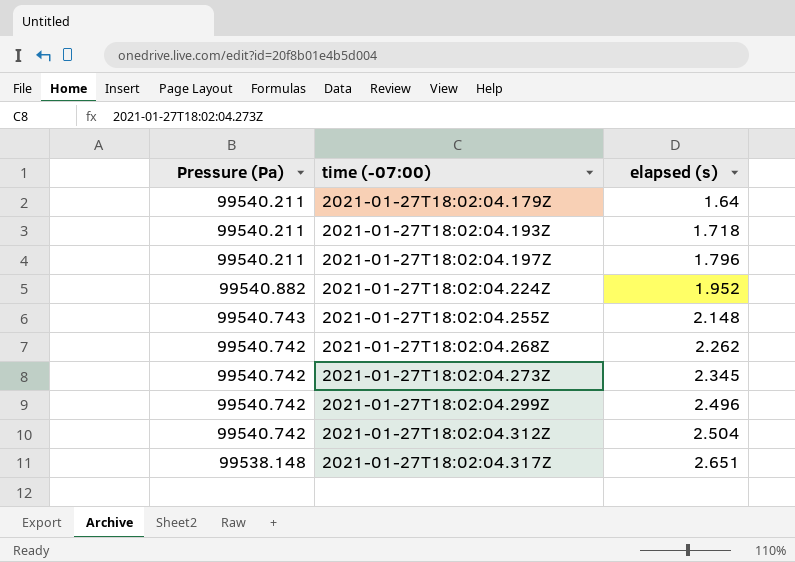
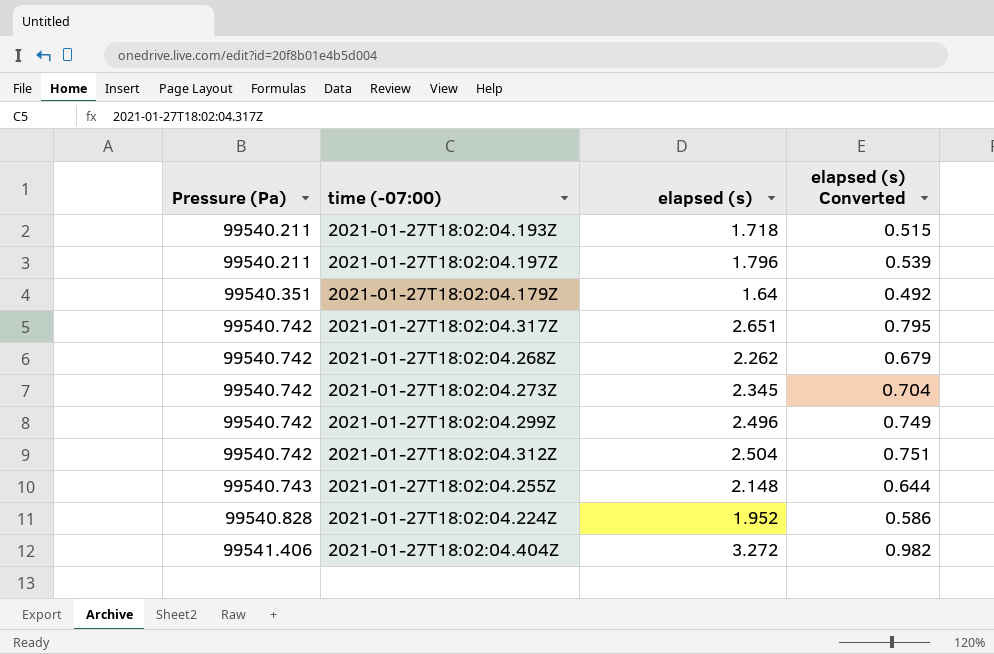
row order: time (-07:00) ascending -> Pressure (Pa) ascending
column elapsed (s) Converted | formula: none -> [elapsed (s)] * 0.3
2021-01-27T18:02:04.179Z | Pressure (Pa): 99540.211 -> 99540.351
2021-01-27T18:02:04.317Z | Pressure (Pa): 99538.148 -> 99540.742
2021-01-27T18:02:04.224Z | Pressure (Pa): 99540.882 -> 99540.828
row 2021-01-27T18:02:04.404Z: none -> 99541.406 | 3.272 | 0.982

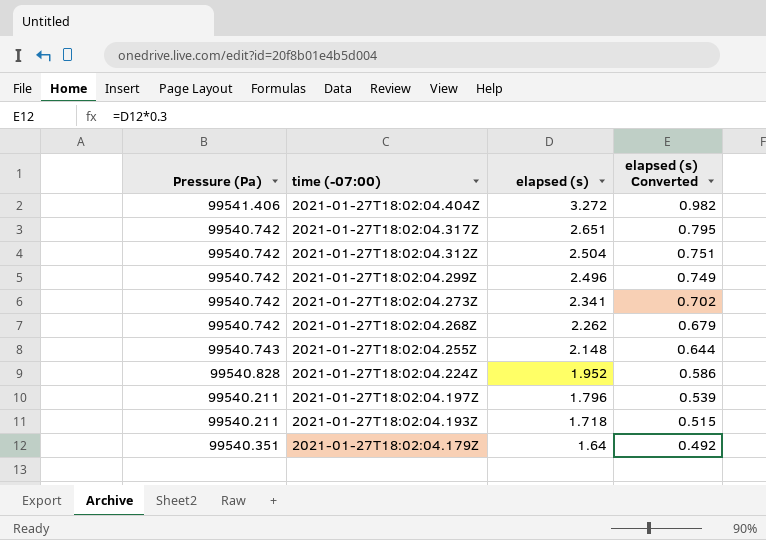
row order: Pressure (Pa) ascending -> time (-07:00) descending
2021-01-27T18:02:04.273Z | elapsed (s): 2.345 -> 2.341
2021-01-27T18:02:04.273Z | elapsed (s) Converted: 0.704 -> 0.702

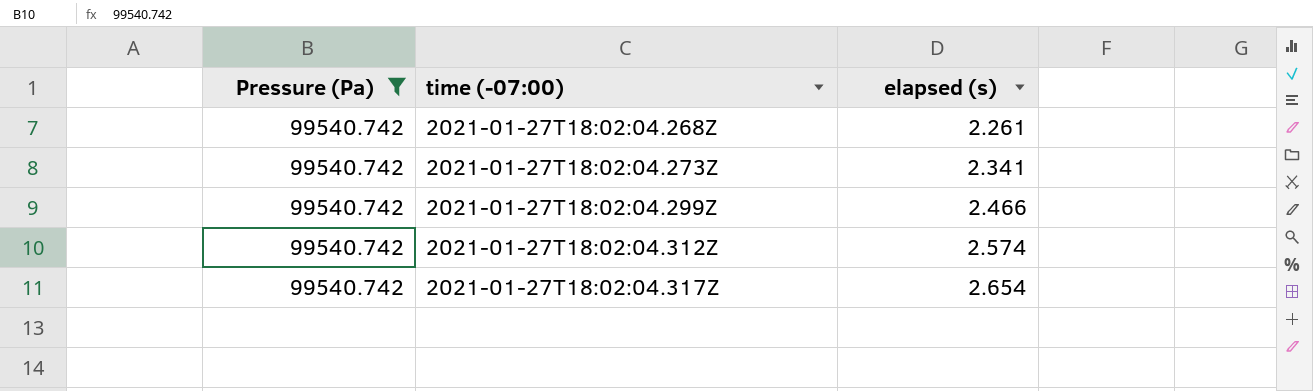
filter: none -> Pressure (Pa) = 99540.742
row order: time (-07:00) descending -> time (-07:00) ascending
column elapsed (s) Converted | formula: [elapsed (s)] * 0.3 -> none
2021-01-27T18:02:04.268Z | elapsed (s): 2.262 -> 2.261
2021-01-27T18:02:04.299Z | elapsed (s): 2.496 -> 2.466
2021-01-27T18:02:04.312Z | elapsed (s): 2.504 -> 2.574
2021-01-27T18:02:04.317Z | elapsed (s): 2.651 -> 2.654

